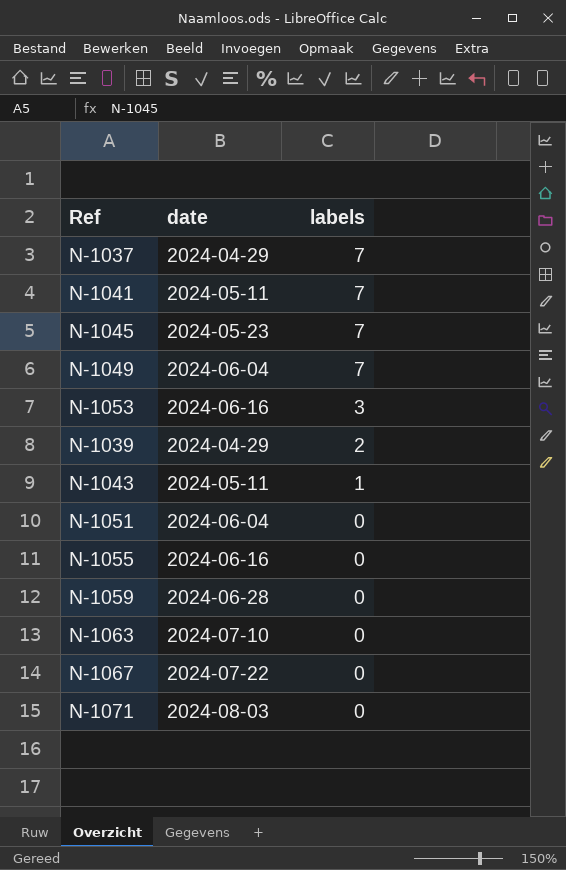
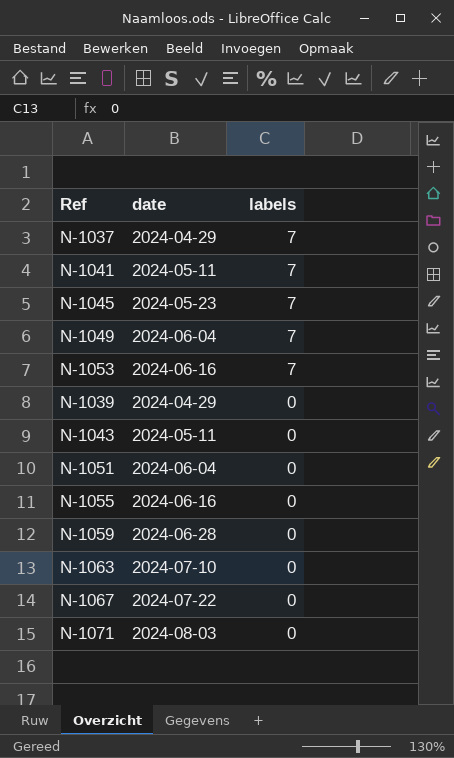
N-1053 | labels: 3 -> 7
N-1039 | labels: 2 -> 0
N-1043 | labels: 1 -> 0

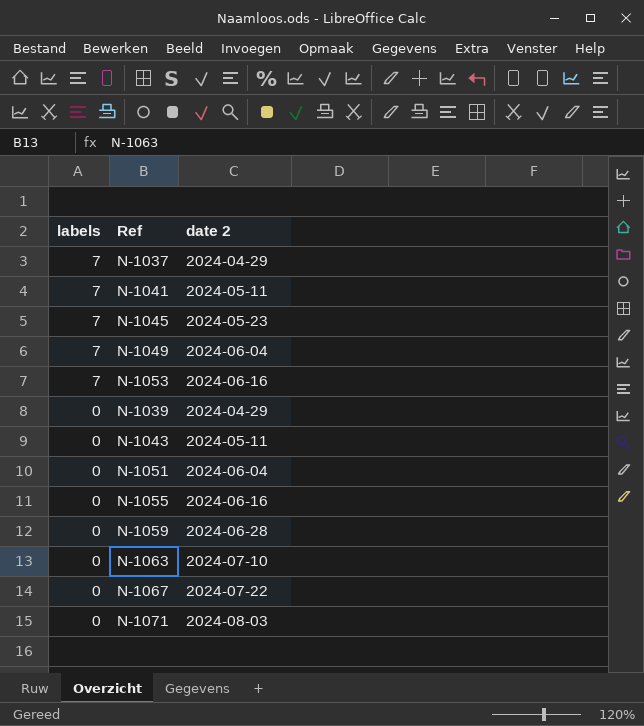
column labels | position: 3 -> 1
column name: date -> date 2

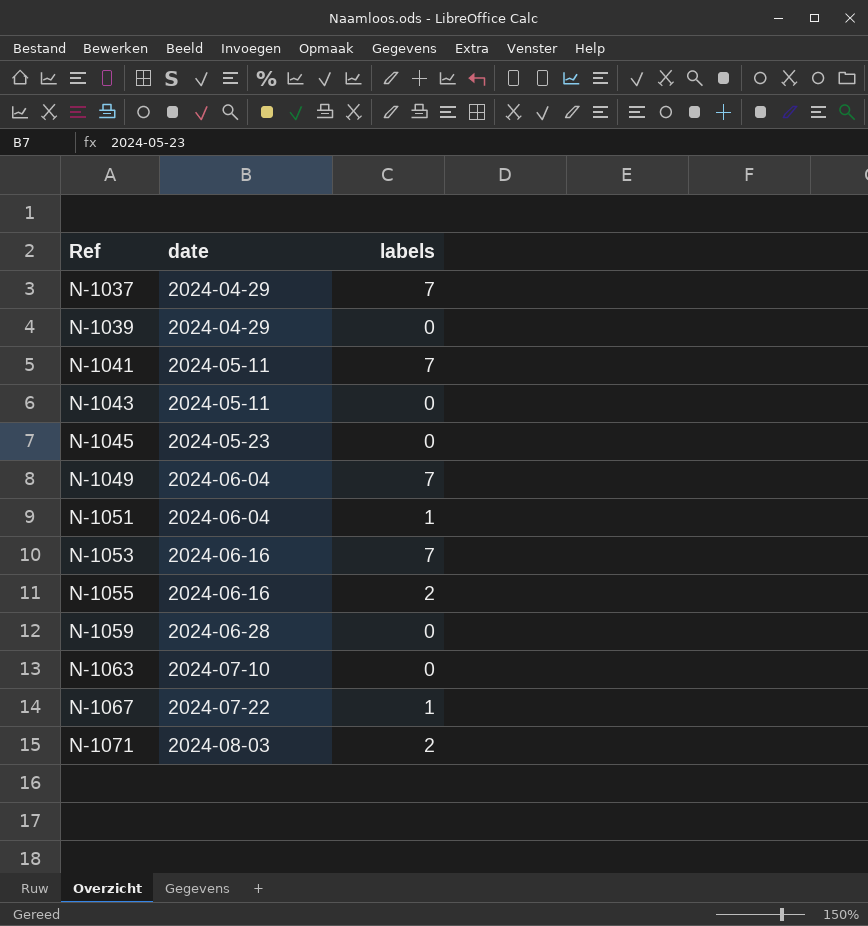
row order: labels descending -> Ref ascending
column name: date 2 -> date
column labels | position: 1 -> 3
N-1045 | labels: 7 -> 0
N-1051 | labels: 0 -> 1
N-1055 | labels: 0 -> 2
N-1067 | labels: 0 -> 1
N-1071 | labels: 0 -> 2

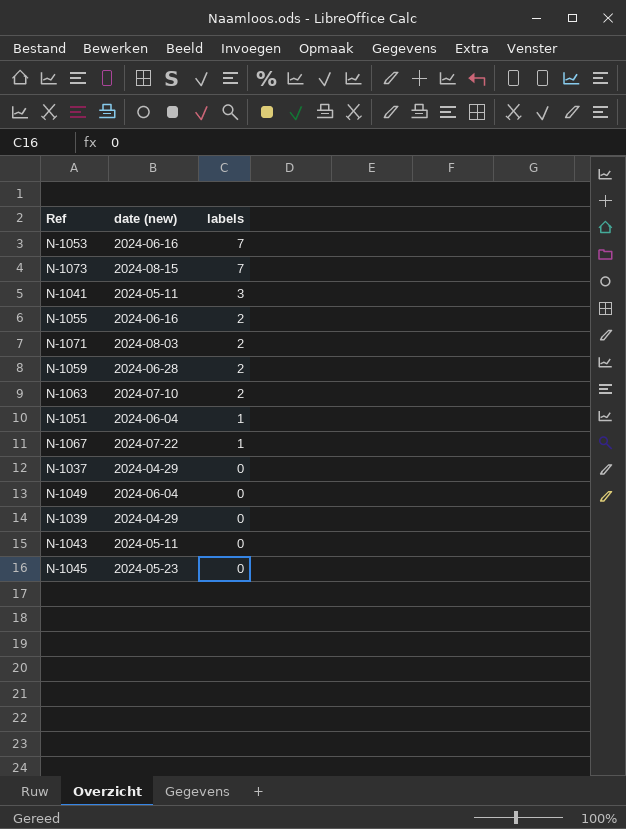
row order: Ref ascending -> labels descending
column name: date -> date (new)
row N-1073: none -> 2024-08-15 | 7
N-1041 | labels: 7 -> 3
N-1059 | labels: 0 -> 2
N-1063 | labels: 0 -> 2
N-1037 | labels: 7 -> 0
N-1049 | labels: 7 -> 0

